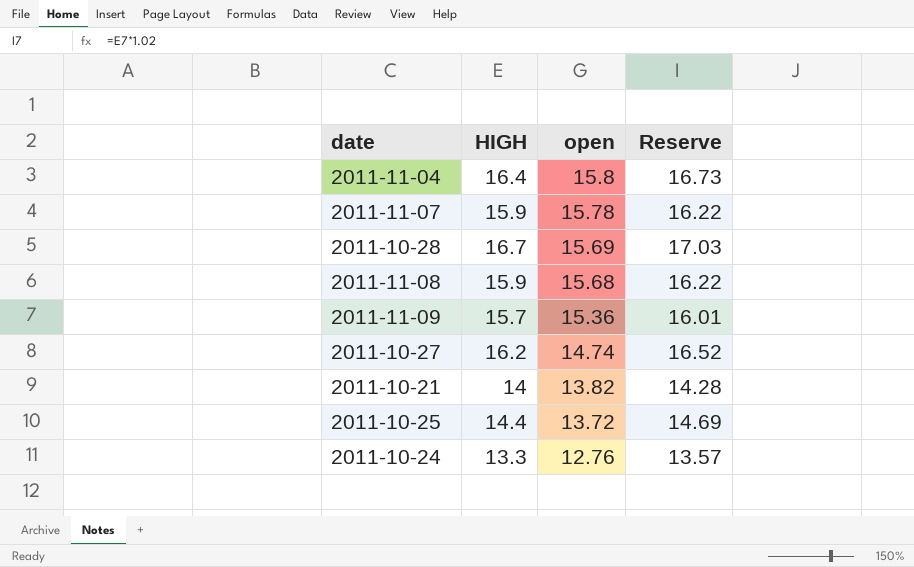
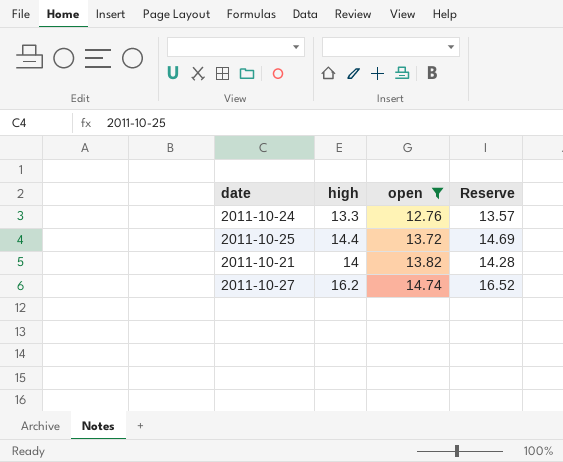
filter: none -> open <= 14.74
row order: open descending -> open ascending
column name: HIGH -> high

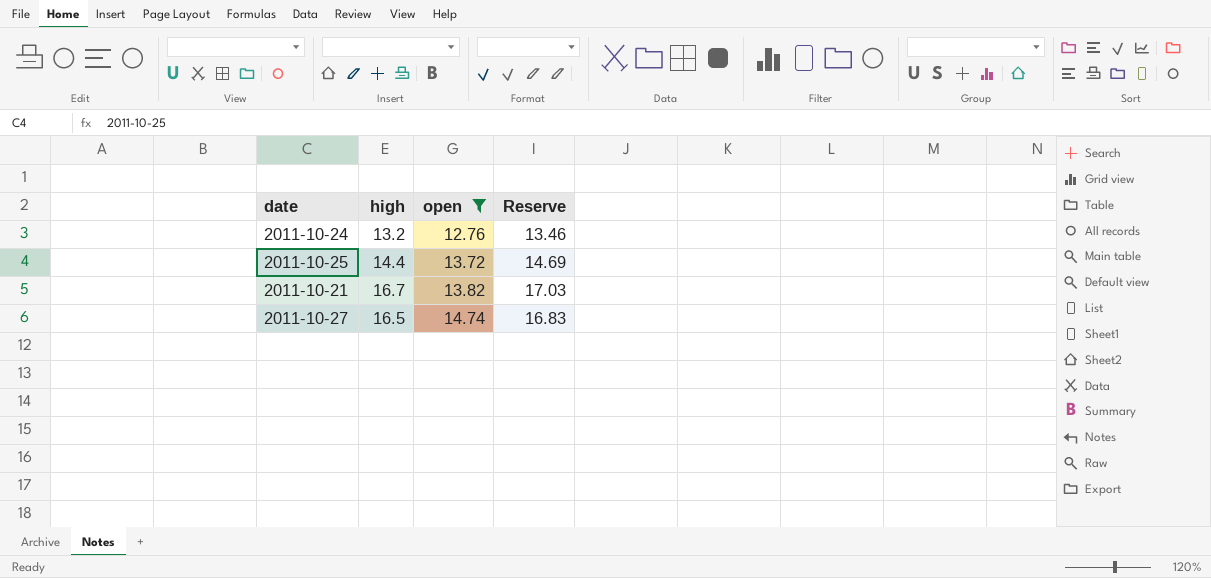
2011-10-24 | high: 13.3 -> 13.2
2011-10-24 | Reserve: 13.57 -> 13.46
2011-10-21 | high: 14 -> 16.7
2011-10-21 | Reserve: 14.28 -> 17.03
2011-10-27 | high: 16.2 -> 16.5
2011-10-27 | Reserve: 16.52 -> 16.83

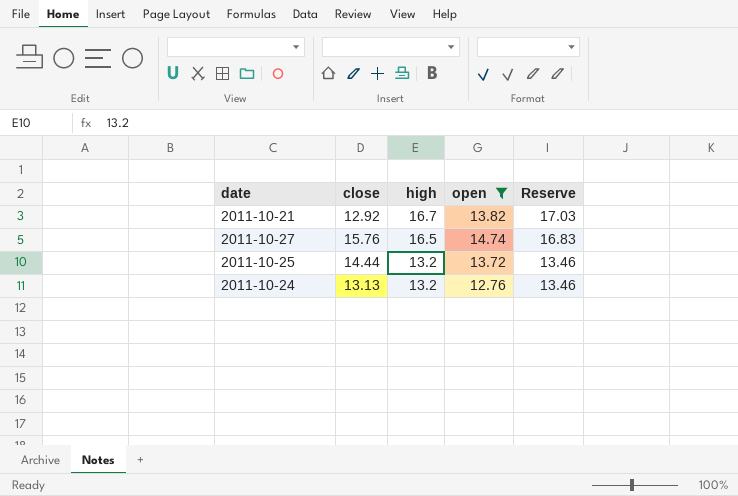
row order: open ascending -> high descending
column close | position: none -> 2
2011-10-25 | high: 14.4 -> 13.2
2011-10-25 | Reserve: 14.69 -> 13.46

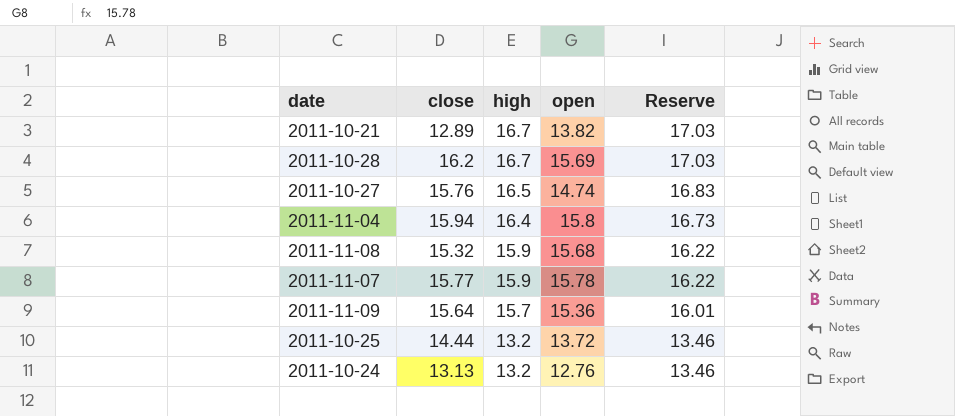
filter: open <= 14.74 -> none
2011-10-21 | close: 12.92 -> 12.89

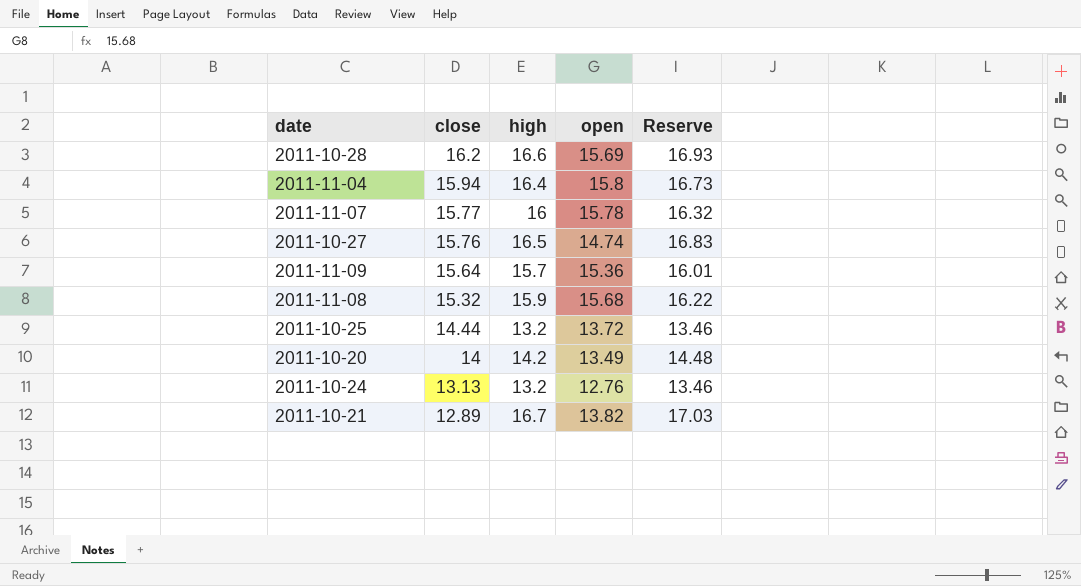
row order: high descending -> close descending
2011-10-28 | high: 16.7 -> 16.6
2011-10-28 | Reserve: 17.03 -> 16.93
2011-11-07 | high: 15.9 -> 16
2011-11-07 | Reserve: 16.22 -> 16.32
row 2011-10-20: none -> 14 | 14.2 | 13.49 | 14.48

